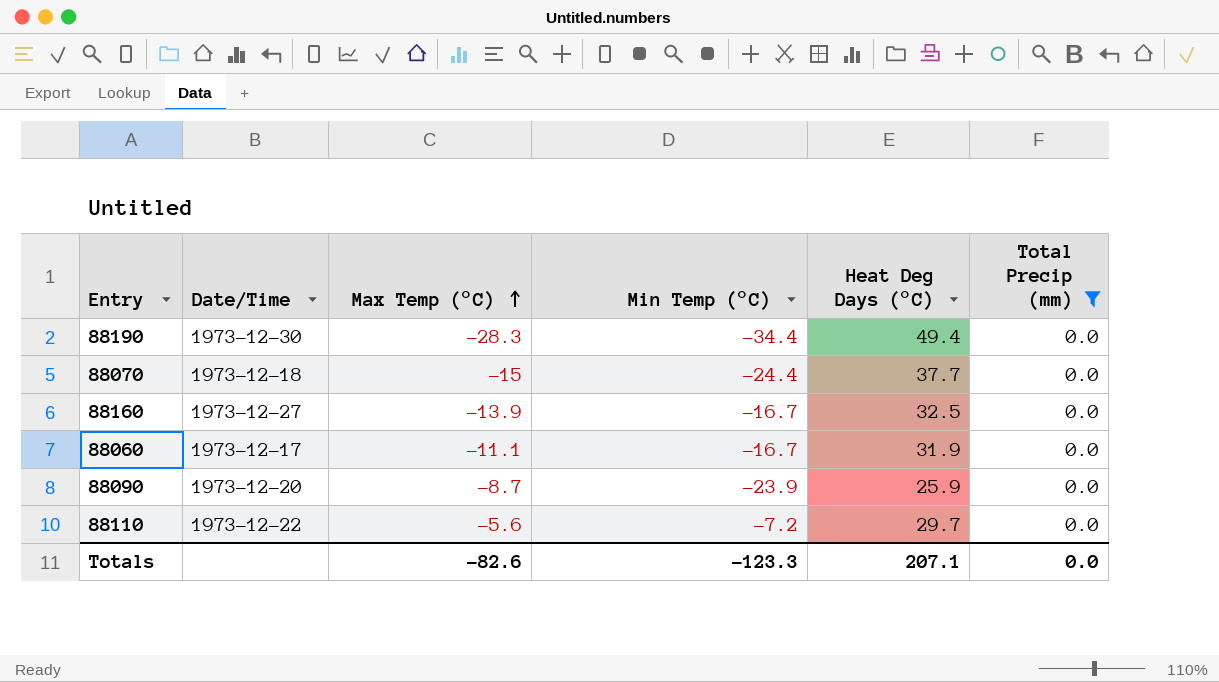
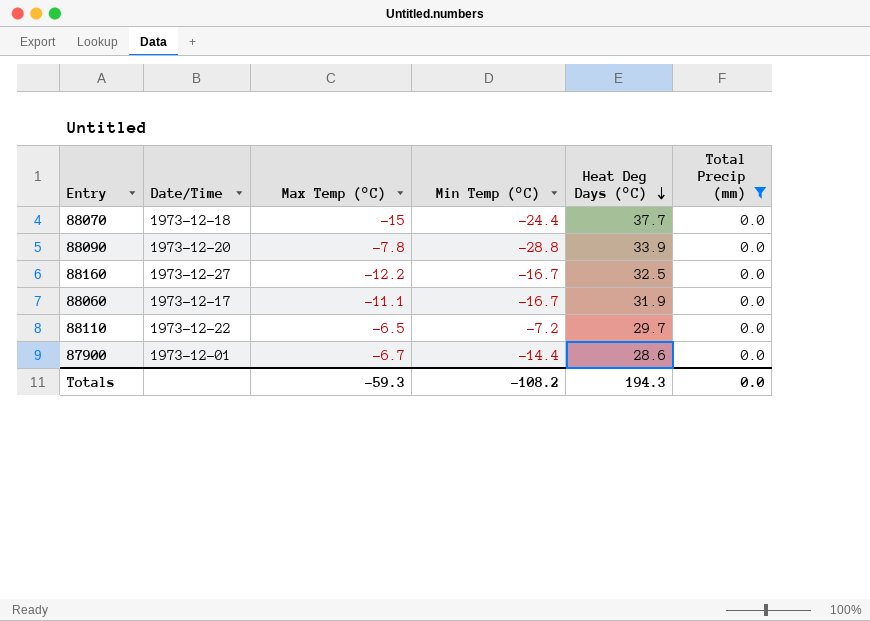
row order: Max Temp (°C) ascending -> Heat Deg Days (°C) descending
row 88190: 1973-12-30 | -28.3 | -34.4 | 49.4 | 0.0 -> none
88090 | Max Temp (°C): -8.7 -> -7.8
88090 | Min Temp (°C): -23.9 -> -28.8
88090 | Heat Deg Days (°C): 25.9 -> 33.9
88160 | Max Temp (°C): -13.9 -> -12.2
88110 | Max Temp (°C): -5.6 -> -6.5
row 87900: none -> 1973-12-01 | -6.7 | -14.4 | 28.6 | 0.0
Totals | Max Temp (°C): -82.6 -> -59.3
Totals | Min Temp (°C): -123.3 -> -108.2
Totals | Heat Deg Days (°C): 207.1 -> 194.3

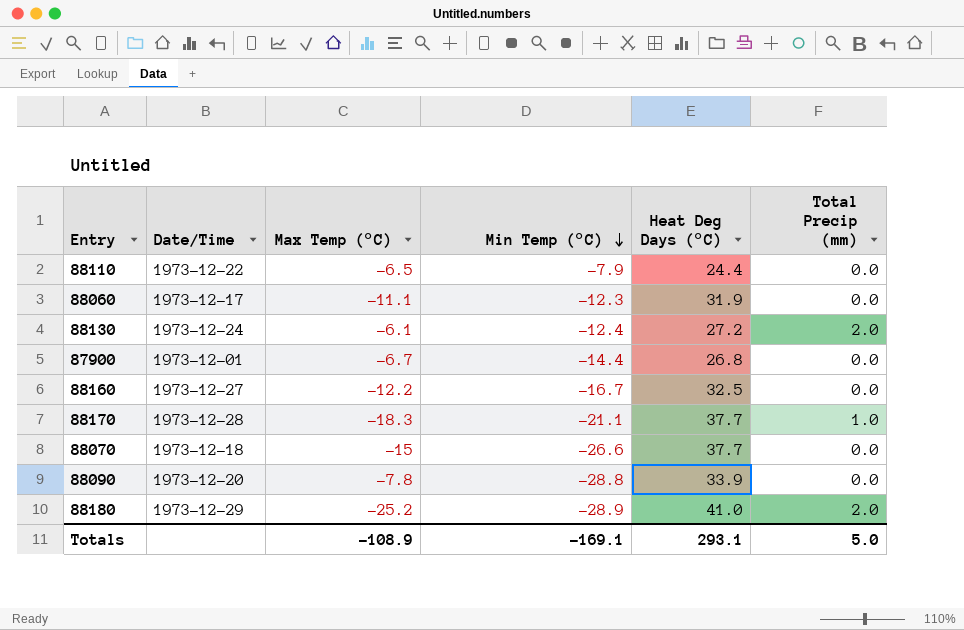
filter: Total Precip (mm) = 0.0 -> none
row order: Heat Deg Days (°C) descending -> Min Temp (°C) descending
88110 | Min Temp (°C): -7.2 -> -7.9
88110 | Heat Deg Days (°C): 29.7 -> 24.4
88060 | Min Temp (°C): -16.7 -> -12.3
87900 | Heat Deg Days (°C): 28.6 -> 26.8
88070 | Min Temp (°C): -24.4 -> -26.6
Totals | Max Temp (°C): -59.3 -> -108.9
Totals | Min Temp (°C): -108.2 -> -169.1
Totals | Heat Deg Days (°C): 194.3 -> 293.1
Totals | Total Precip (mm): 0.0 -> 5.0

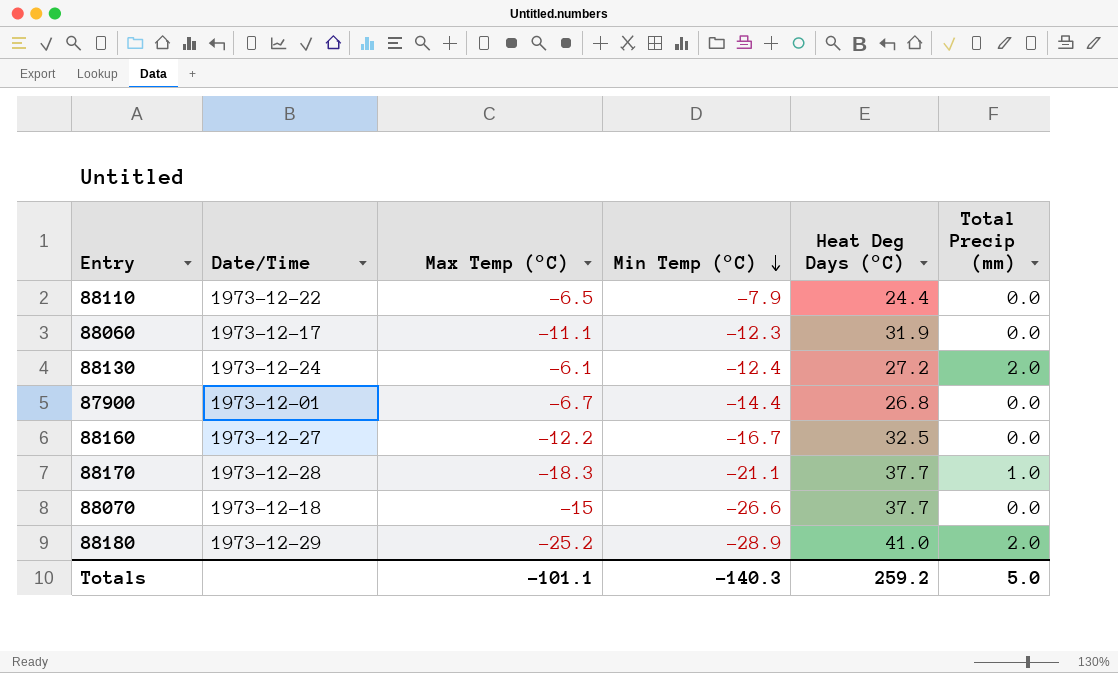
row 88090: 1973-12-20 | -7.8 | -28.8 | 33.9 | 0.0 -> none
Totals | Max Temp (°C): -108.9 -> -101.1
Totals | Min Temp (°C): -169.1 -> -140.3
Totals | Heat Deg Days (°C): 293.1 -> 259.2

